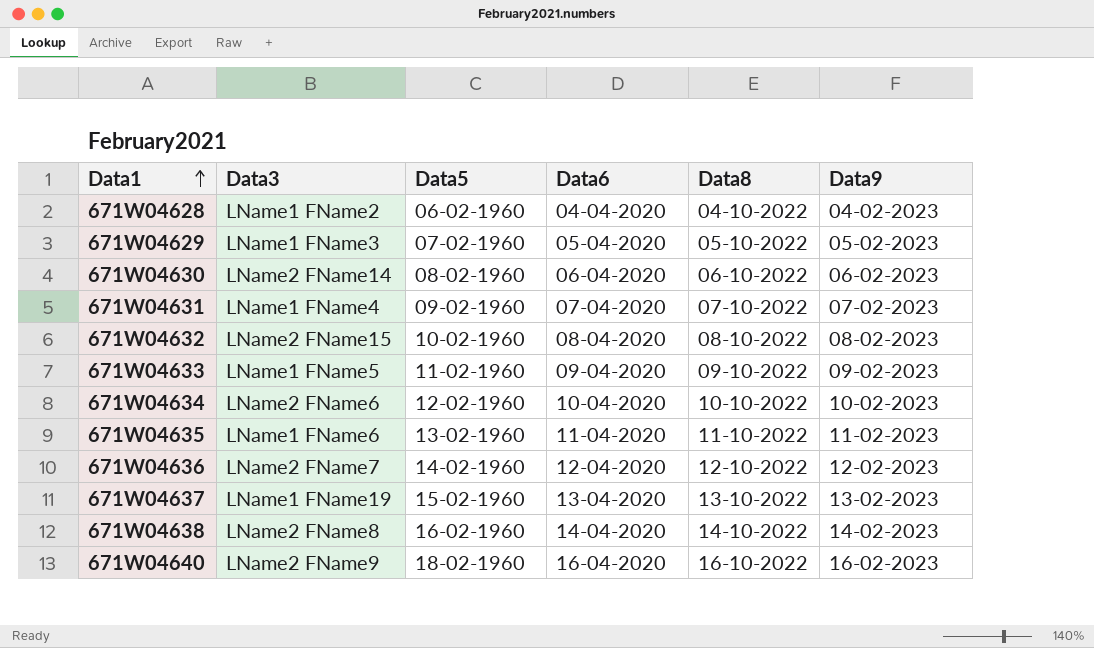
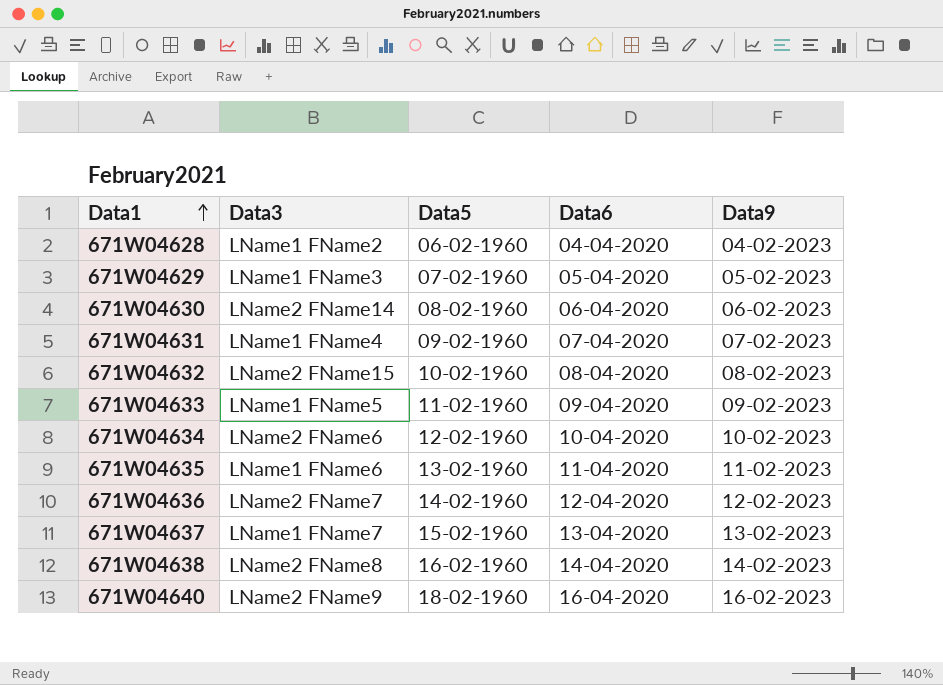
column Data8 | position: 5 -> none
671W04637 | Data3: LName1 FName19 -> LName1 FName7

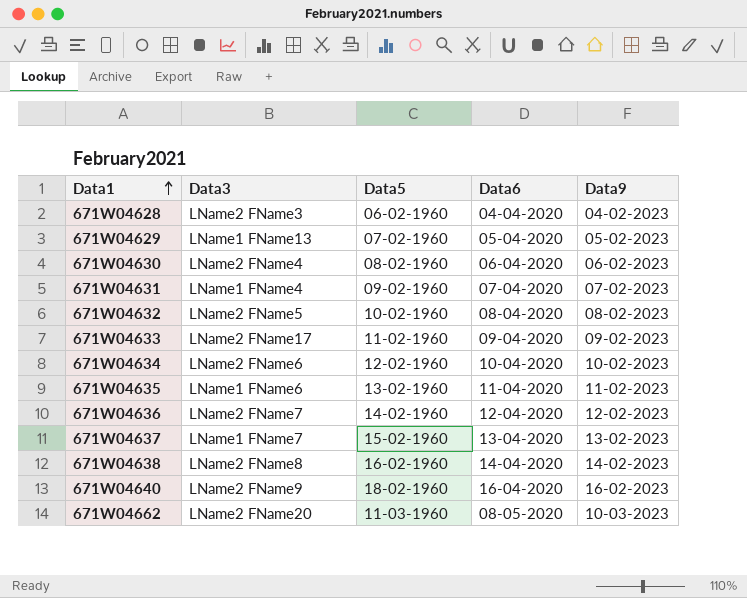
671W04628 | Data3: LName1 FName2 -> LName2 FName3
671W04629 | Data3: LName1 FName3 -> LName1 FName13
671W04630 | Data3: LName2 FName14 -> LName2 FName4
671W04632 | Data3: LName2 FName15 -> LName2 FName5
671W04633 | Data3: LName1 FName5 -> LName2 FName17
row 671W04662: none -> LName2 FName20 | 11-03-1960 | 08-05-2020 | 10-03-2023

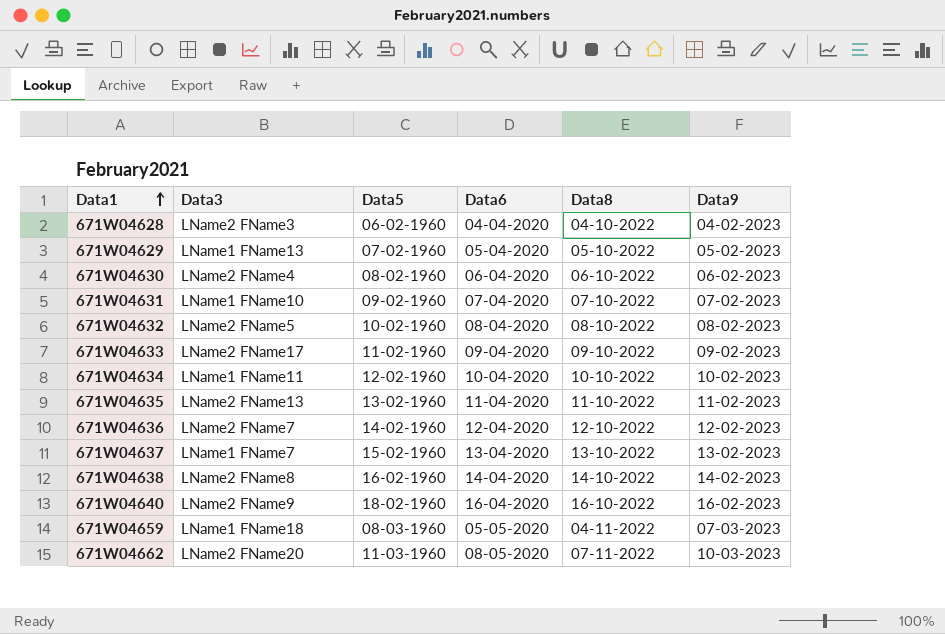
column Data8 | position: none -> 5
671W04631 | Data3: LName1 FName4 -> LName1 FName10
671W04634 | Data3: LName2 FName6 -> LName1 FName11
671W04635 | Data3: LName1 FName6 -> LName2 FName13
row 671W04659: none -> LName1 FName18 | 08-03-1960 | 05-05-2020 | 04-11-2022 | 07-03-2023

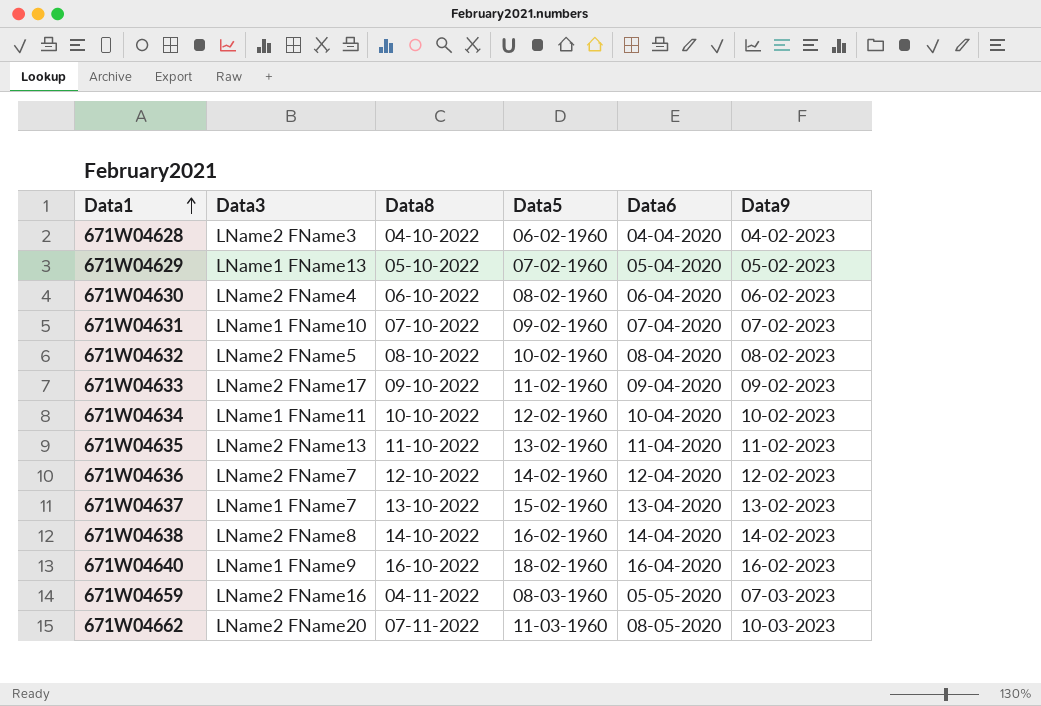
column Data8 | position: 5 -> 3
671W04640 | Data3: LName2 FName9 -> LName1 FName9
671W04659 | Data3: LName1 FName18 -> LName2 FName16

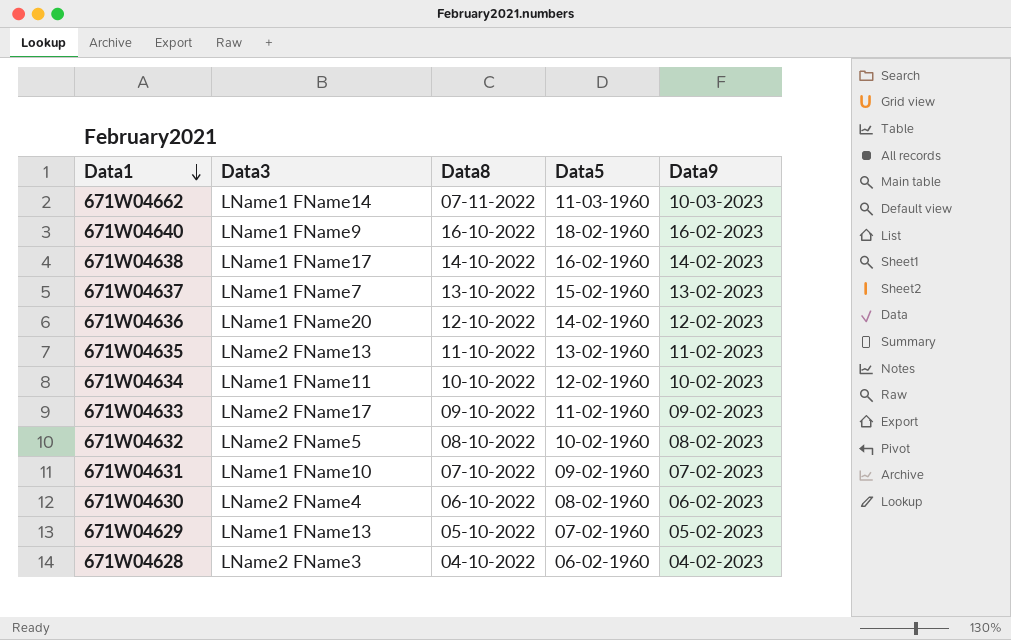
row order: Data1 ascending -> Data1 descending
column Data6 | position: 5 -> none
row 671W04659: LName2 FName16 | 04-11-2022 | 08-03-1960 | 05-05-2020 | 07-03-2023 -> none
671W04662 | Data3: LName2 FName20 -> LName1 FName14
671W04638 | Data3: LName2 FName8 -> LName1 FName17
671W04636 | Data3: LName2 FName7 -> LName1 FName20

